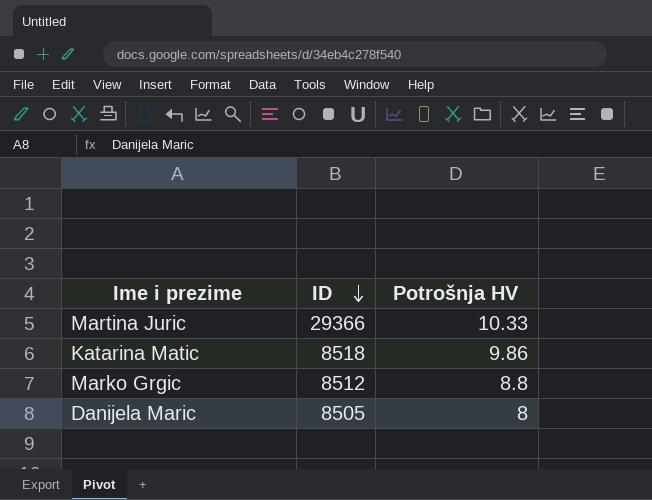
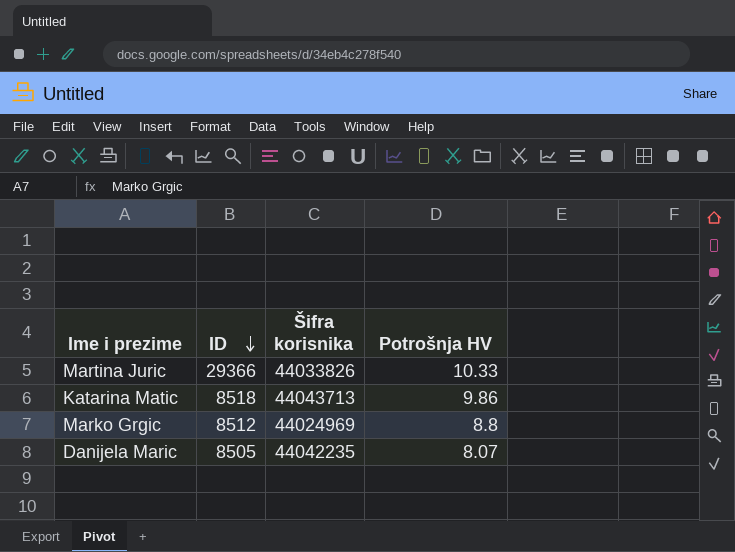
column Šifra korisnika | position: none -> 3
Danijela Maric | Potrošnja HV: 8 -> 8.07

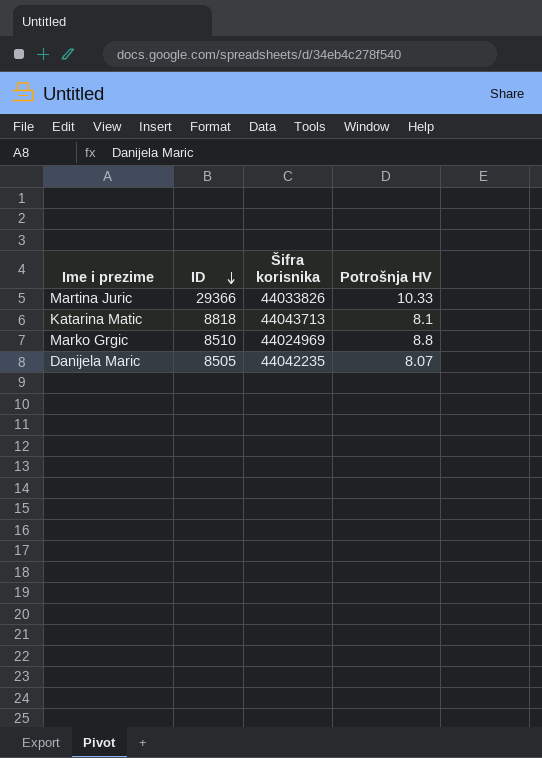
Katarina Matic | ID: 8518 -> 8818
Katarina Matic | Potrošnja HV: 9.86 -> 8.1
Marko Grgic | ID: 8512 -> 8510

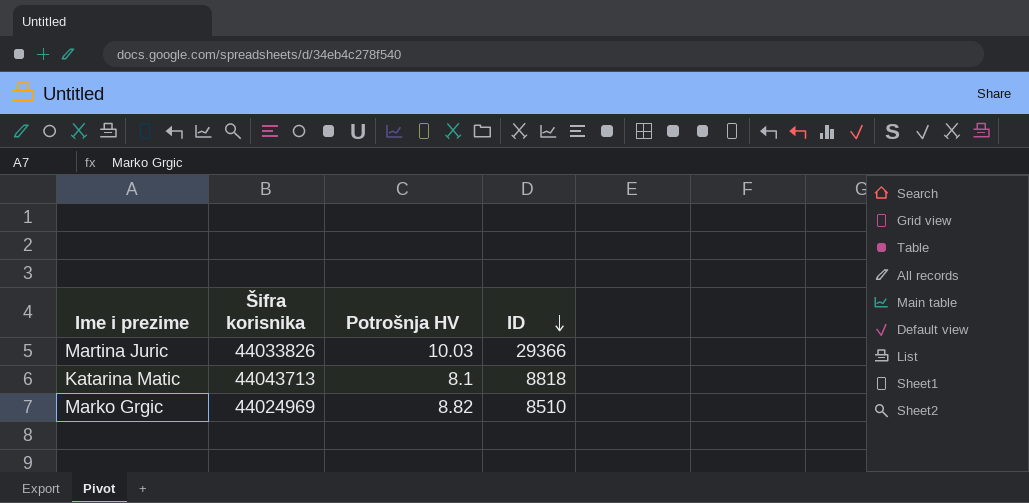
column ID | position: 2 -> 4
row Danijela Maric: 8505 | 44042235 | 8.07 -> none
Martina Juric | Potrošnja HV: 10.33 -> 10.03
Marko Grgic | Potrošnja HV: 8.8 -> 8.82

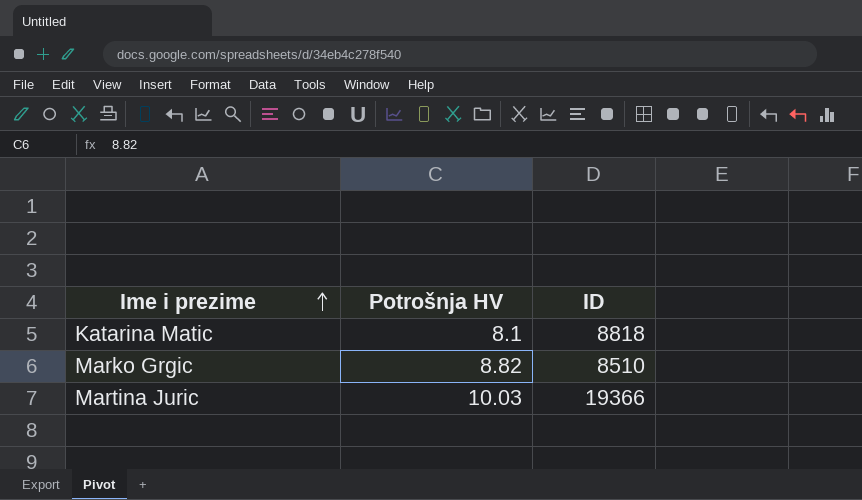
row order: ID descending -> Ime i prezime ascending
column Šifra korisnika | position: 2 -> none
Martina Juric | ID: 29366 -> 19366

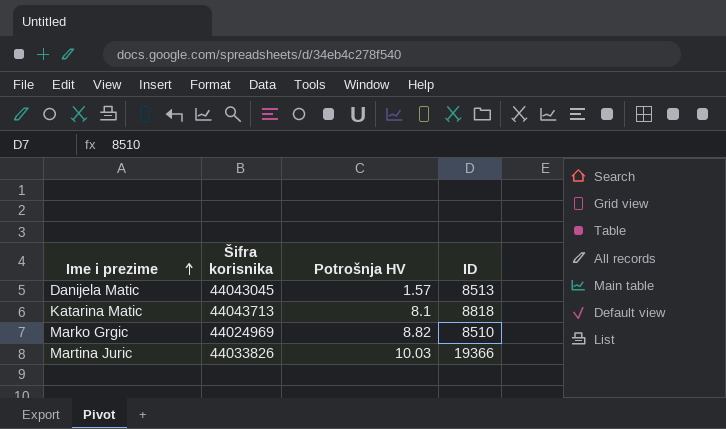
column Šifra korisnika | position: none -> 2
row Danijela Matic: none -> 44043045 | 1.57 | 8513

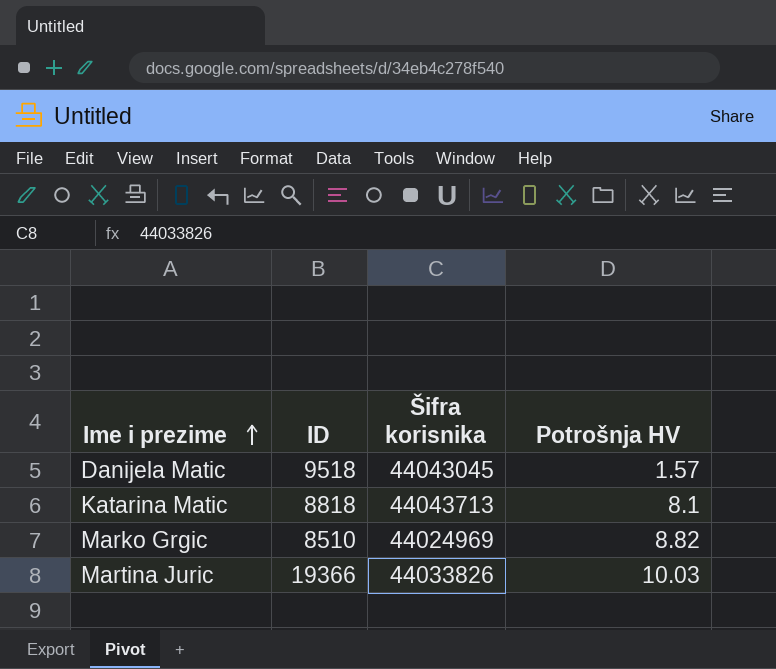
column ID | position: 4 -> 2
Danijela Matic | ID: 8513 -> 9518

